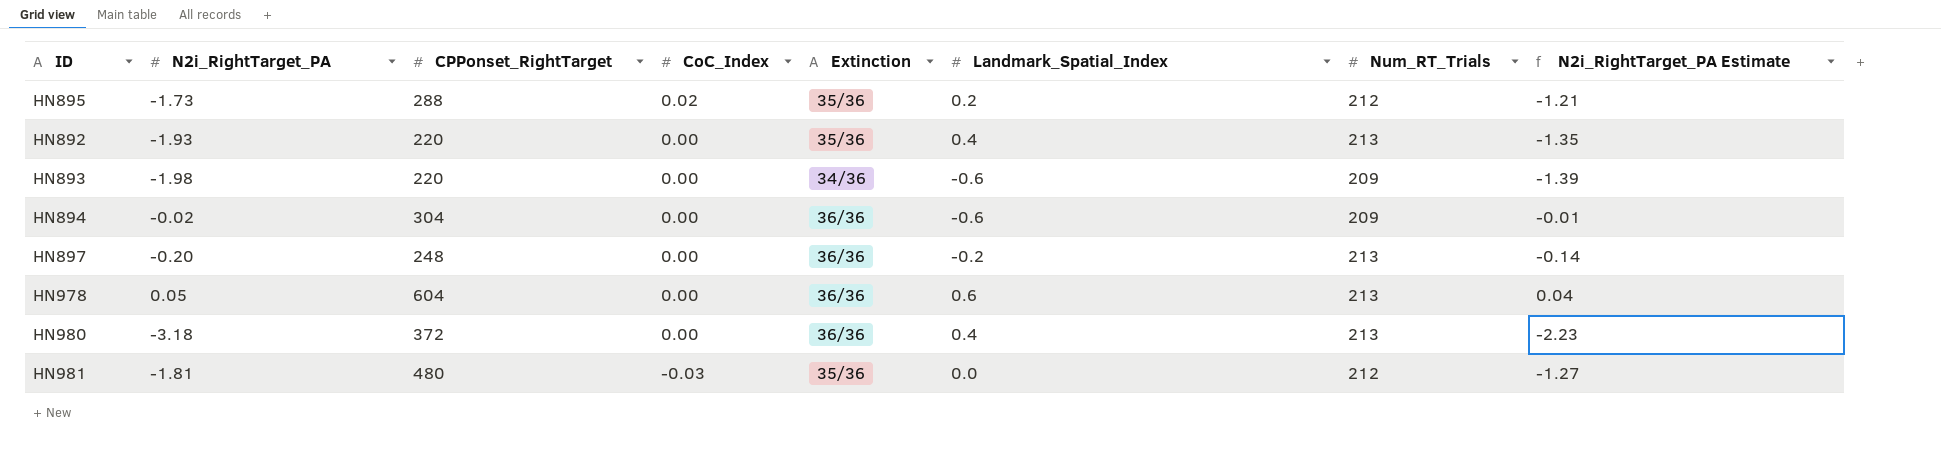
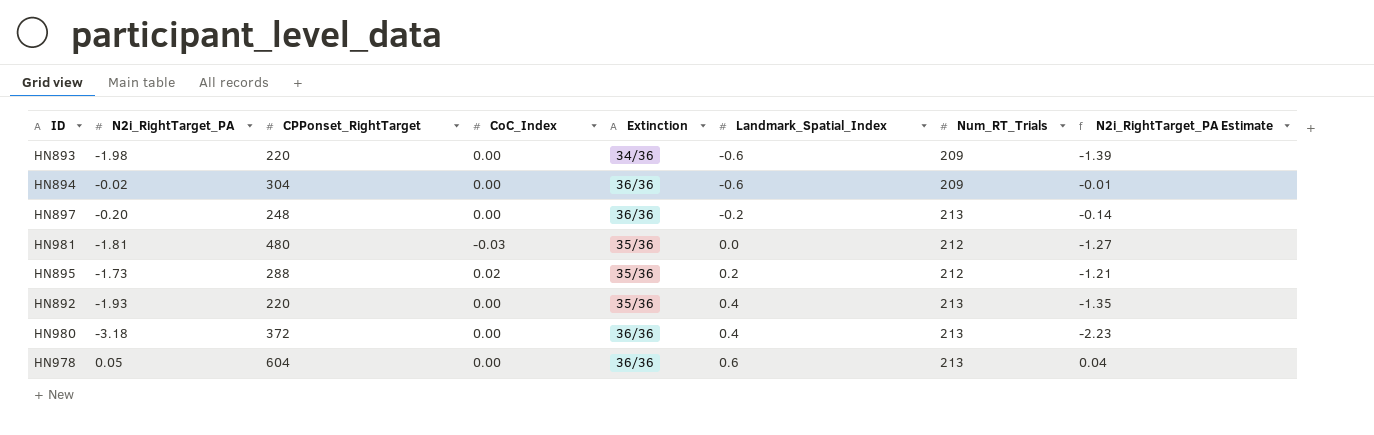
row order: CoC_Index descending -> Landmark_Spatial_Index ascending

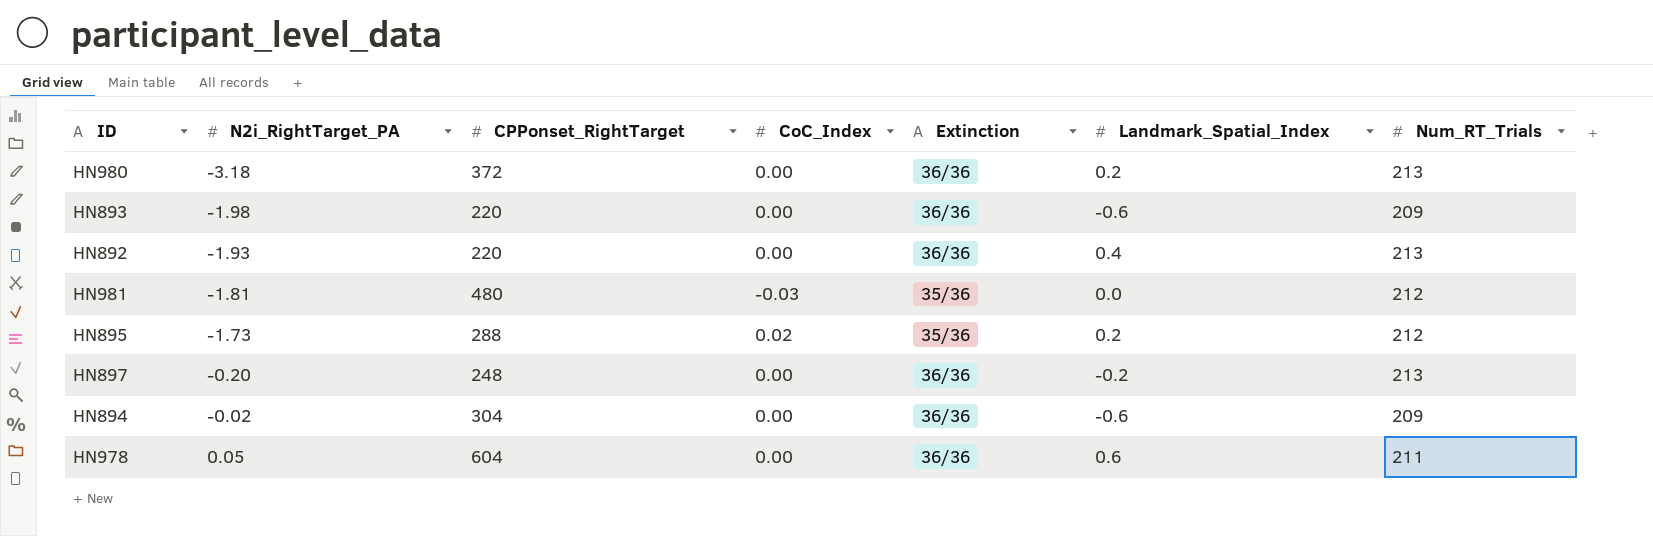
row order: Landmark_Spatial_Index ascending -> N2i_RightTarget_PA ascending
column N2i_RightTarget_PA Estimate | formula: [N2i_RightTarget_PA] * 0.7 -> none
HN980 | Landmark_Spatial_Index: 0.4 -> 0.2
HN893 | Extinction: 34/36 -> 36/36
HN892 | Extinction: 35/36 -> 36/36
HN978 | Num_RT_Trials: 213 -> 211

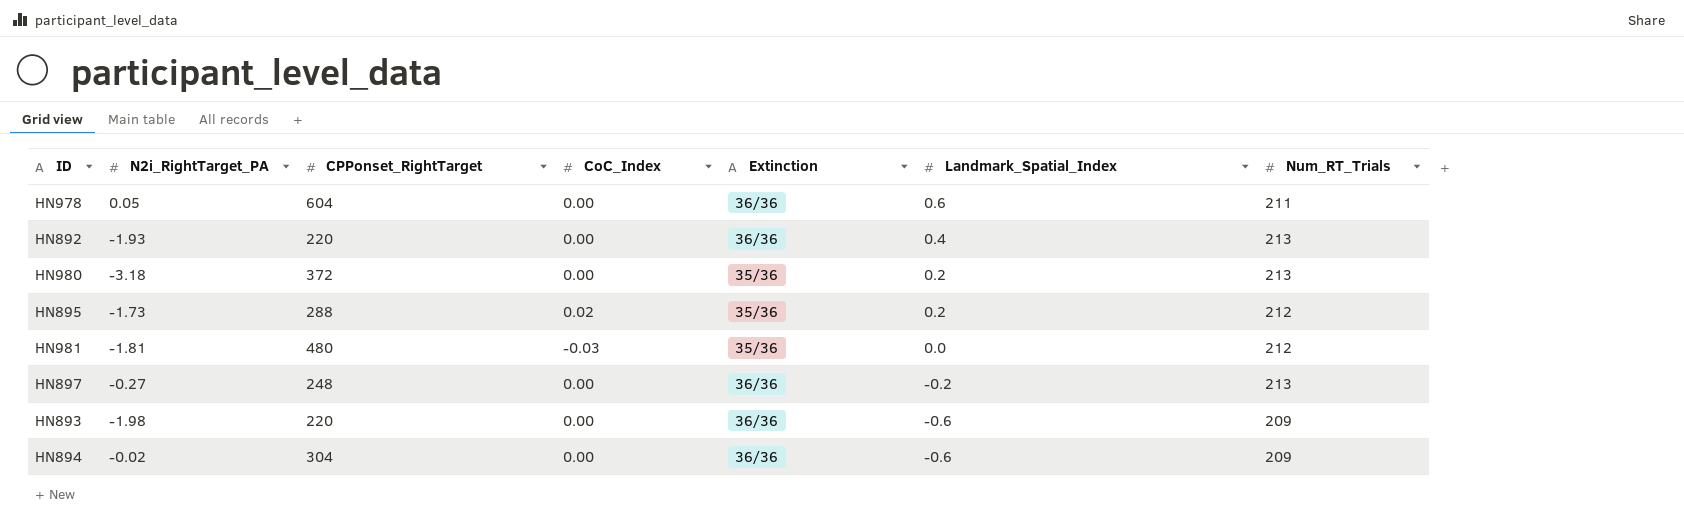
row order: N2i_RightTarget_PA ascending -> Landmark_Spatial_Index descending
HN980 | Extinction: 36/36 -> 35/36
HN897 | N2i_RightTarget_PA: -0.20 -> -0.27

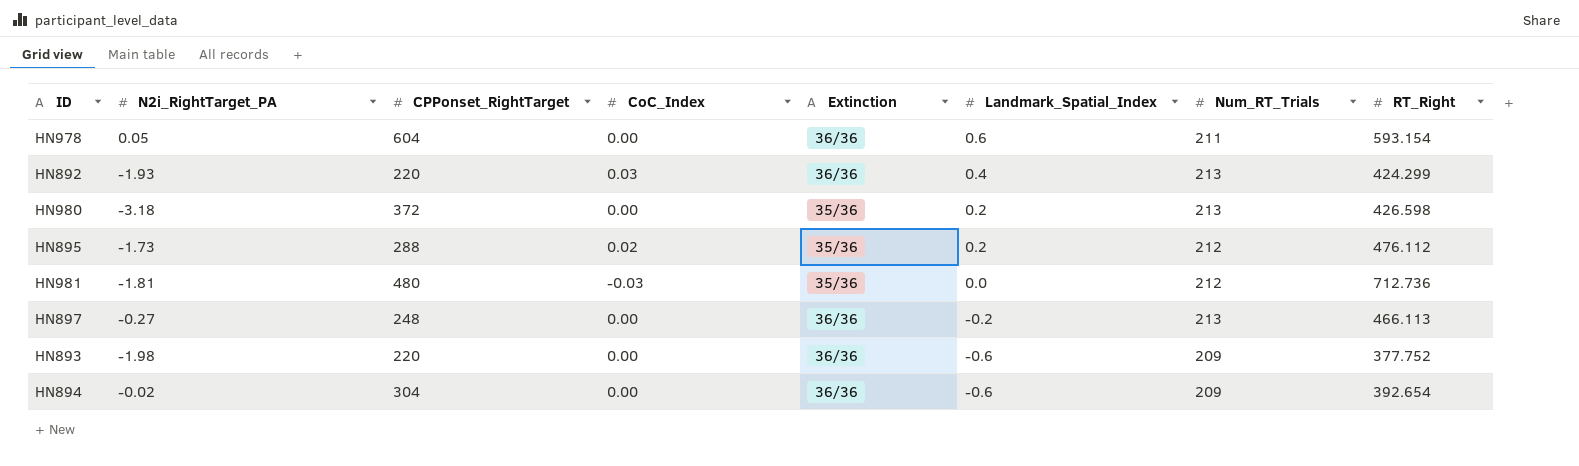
column RT_Right | position: none -> 8
HN892 | CoC_Index: 0.00 -> 0.03

